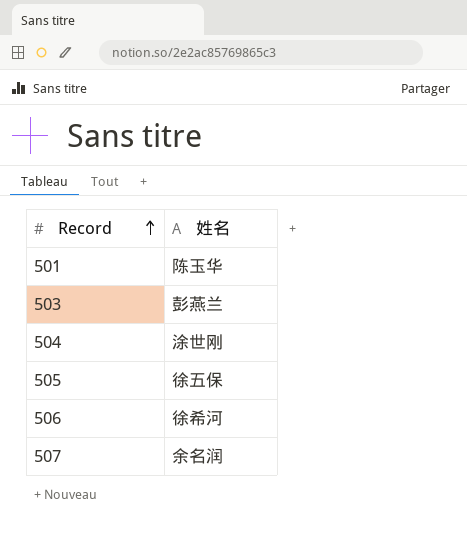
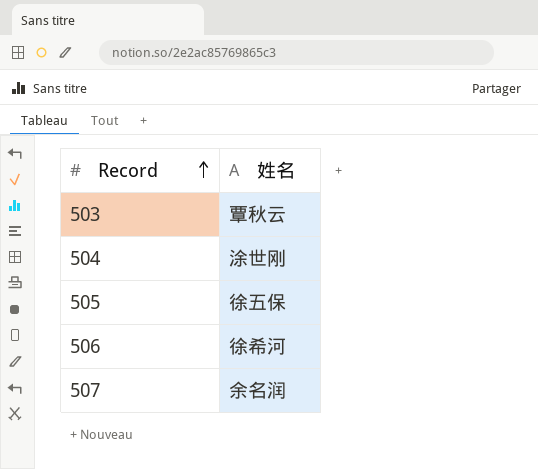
row 501: 陈玉华 -> none
503 | 姓名: 彭燕兰 -> 覃秋云

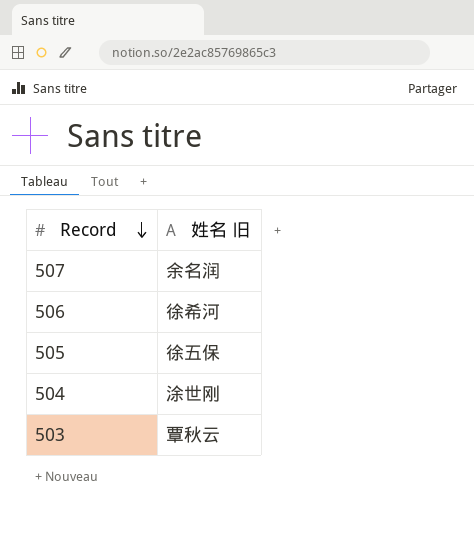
row order: Record ascending -> Record descending
column name: 姓名 -> 姓名 旧

